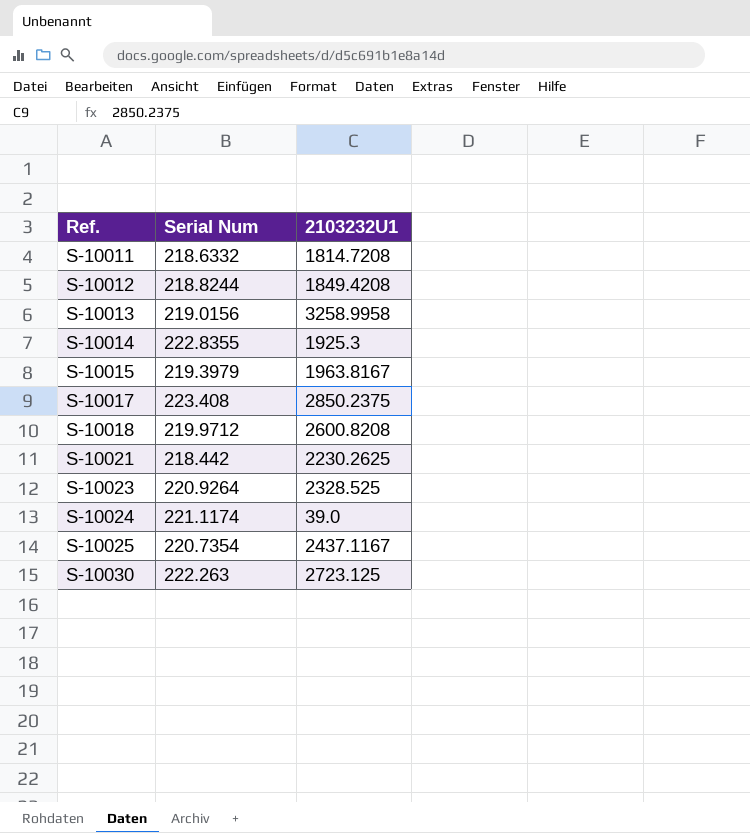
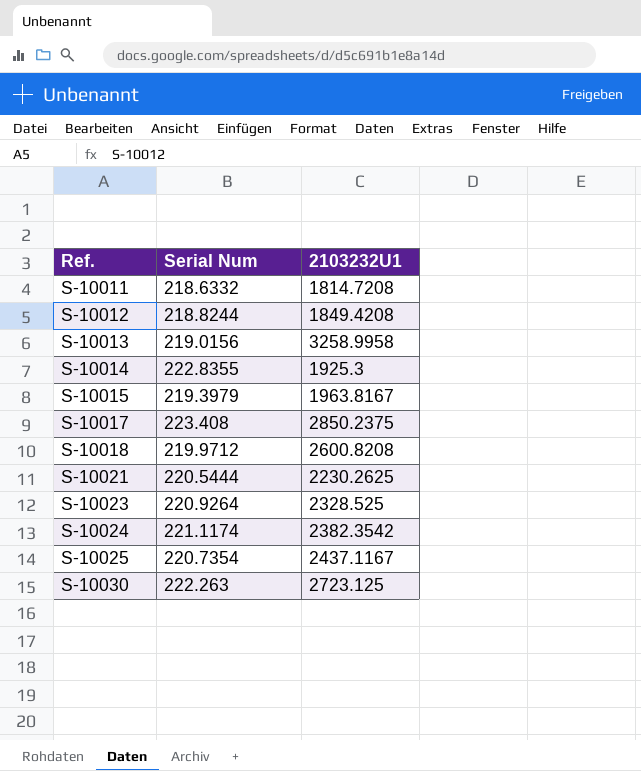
S-10021 | Serial Num: 218.442 -> 220.5444
S-10024 | 2103232U1: 39.0 -> 2382.3542

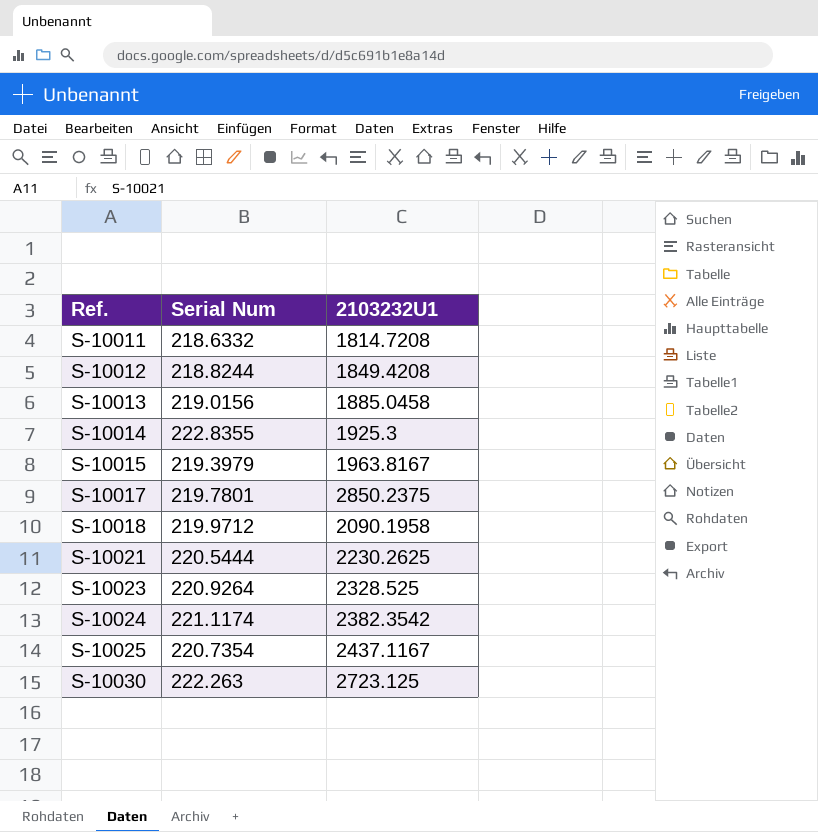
S-10013 | 2103232U1: 3258.9958 -> 1885.0458
S-10017 | Serial Num: 223.408 -> 219.7801
S-10018 | 2103232U1: 2600.8208 -> 2090.1958

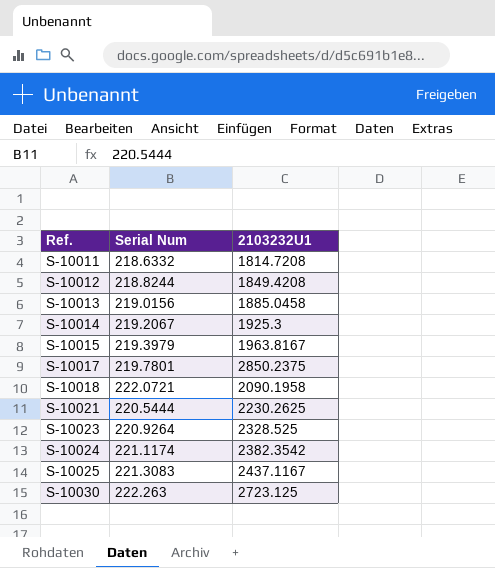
S-10014 | Serial Num: 222.8355 -> 219.2067
S-10018 | Serial Num: 219.9712 -> 222.0721
S-10025 | Serial Num: 220.7354 -> 221.3083

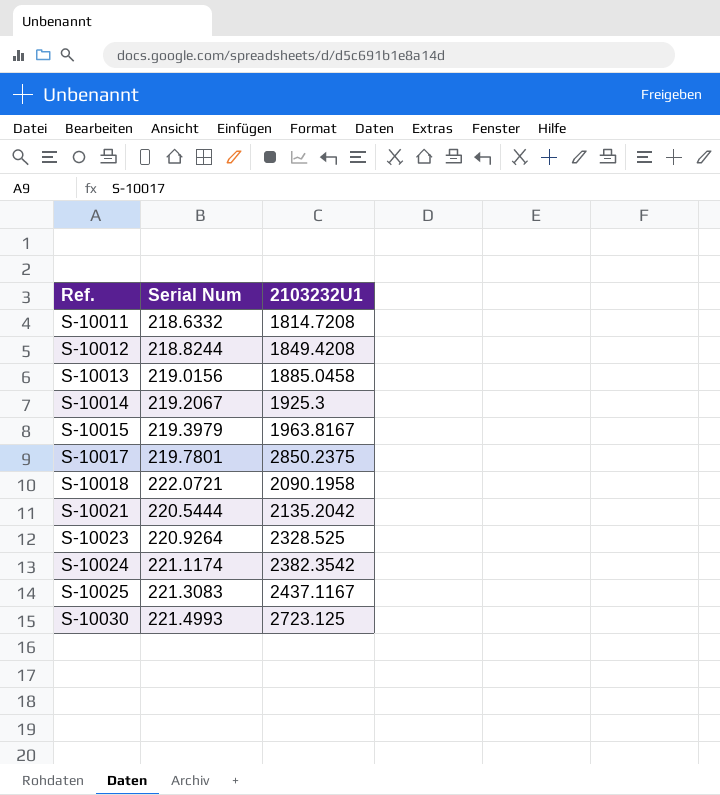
S-10021 | 2103232U1: 2230.2625 -> 2135.2042
S-10030 | Serial Num: 222.263 -> 221.4993

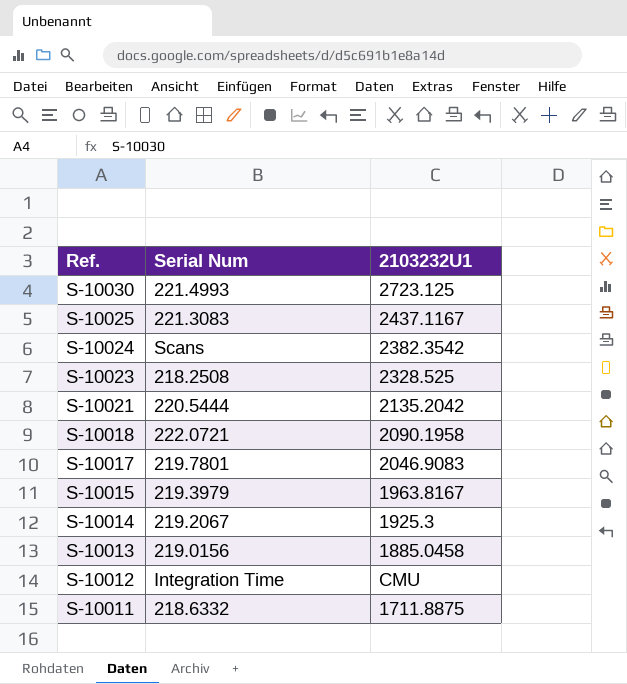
row order: Ref. ascending -> Ref. descending
S-10024 | Serial Num: 221.1174 -> Scans
S-10023 | Serial Num: 220.9264 -> 218.2508
S-10017 | 2103232U1: 2850.2375 -> 2046.9083
S-10012 | Serial Num: 218.8244 -> Integration Time
S-10012 | 2103232U1: 1849.4208 -> CMU
S-10011 | 2103232U1: 1814.7208 -> 1711.8875

